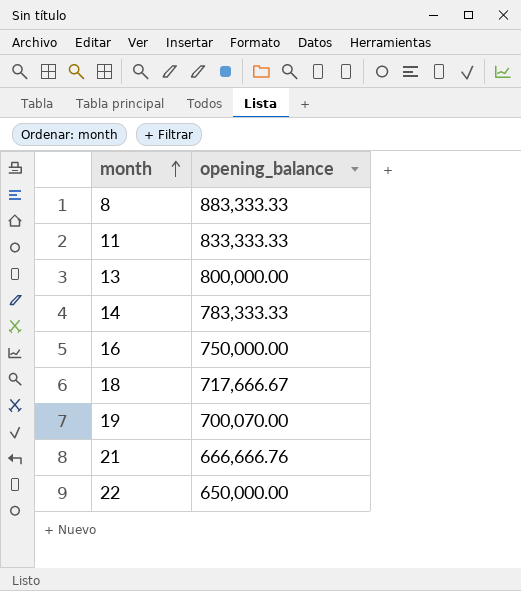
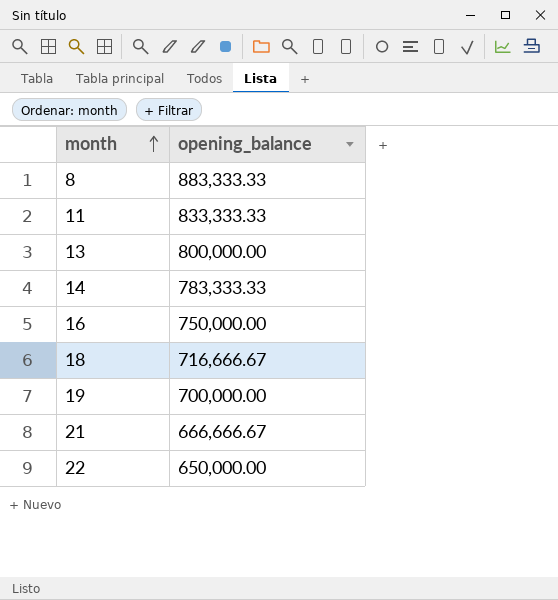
18 | opening_balance: 717,666.67 -> 716,666.67
19 | opening_balance: 700,070.00 -> 700,000.00
21 | opening_balance: 666,666.76 -> 666,666.67

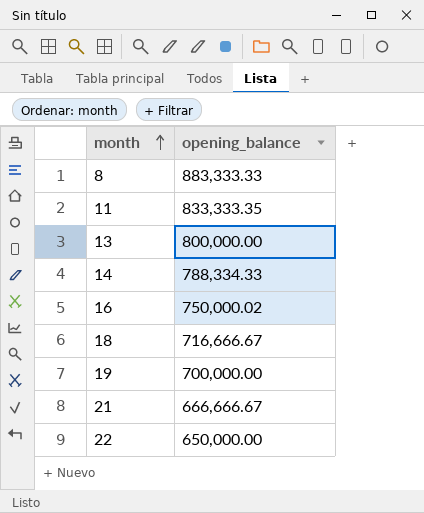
11 | opening_balance: 833,333.33 -> 833,333.35
14 | opening_balance: 783,333.33 -> 788,334.33
16 | opening_balance: 750,000.00 -> 750,000.02

